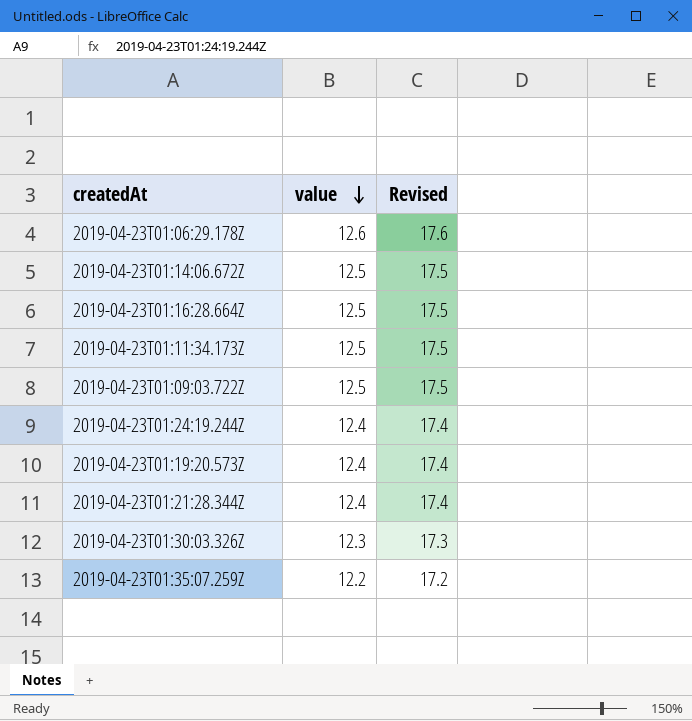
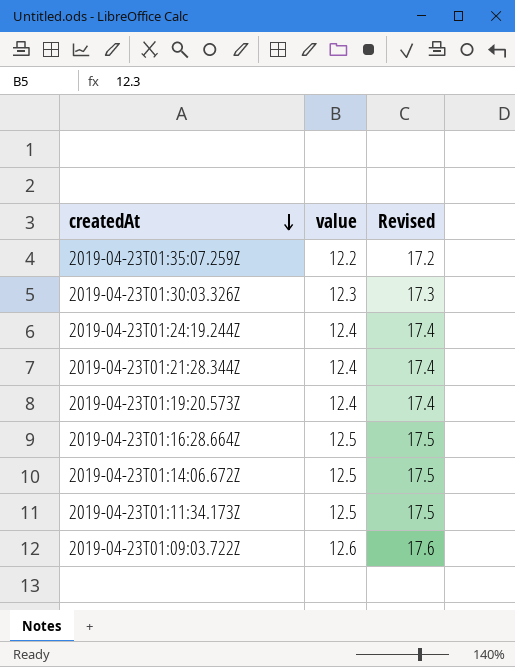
row order: value descending -> createdAt descending
row 2019-04-23T01:06:29.178Z: 12.6 | 17.6 -> none
2019-04-23T01:09:03.722Z | value: 12.5 -> 12.6
2019-04-23T01:09:03.722Z | Revised: 17.5 -> 17.6

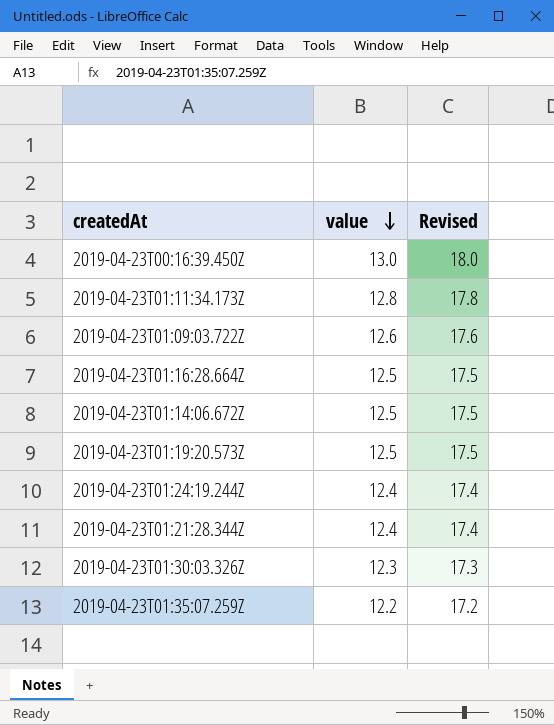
row order: createdAt descending -> value descending
row 2019-04-23T00:16:39.450Z: none -> 13.0 | 18.0
2019-04-23T01:11:34.173Z | value: 12.5 -> 12.8
2019-04-23T01:11:34.173Z | Revised: 17.5 -> 17.8
2019-04-23T01:19:20.573Z | value: 12.4 -> 12.5
2019-04-23T01:19:20.573Z | Revised: 17.4 -> 17.5

